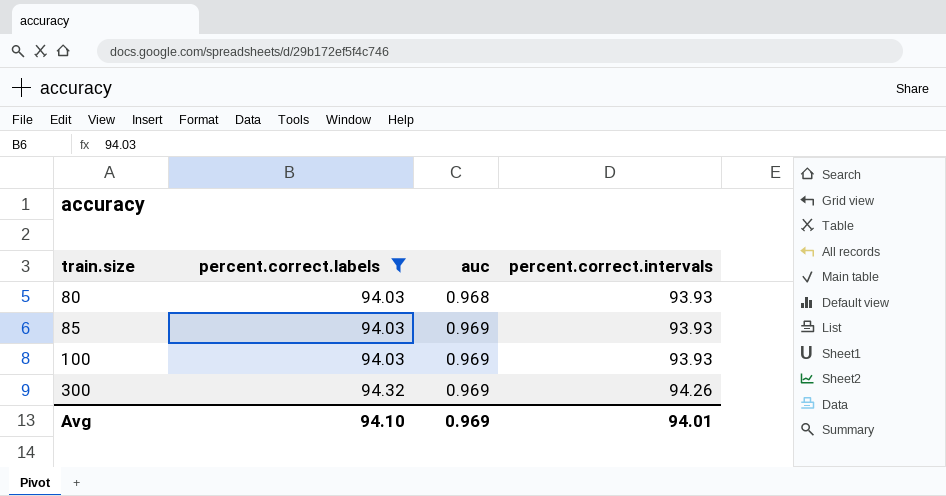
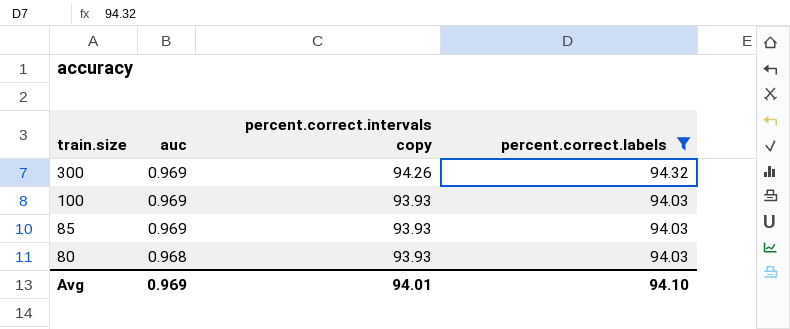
row order: train.size ascending -> train.size descending
column name: percent.correct.intervals -> percent.correct.intervals copy
column percent.correct.labels | position: 2 -> 4

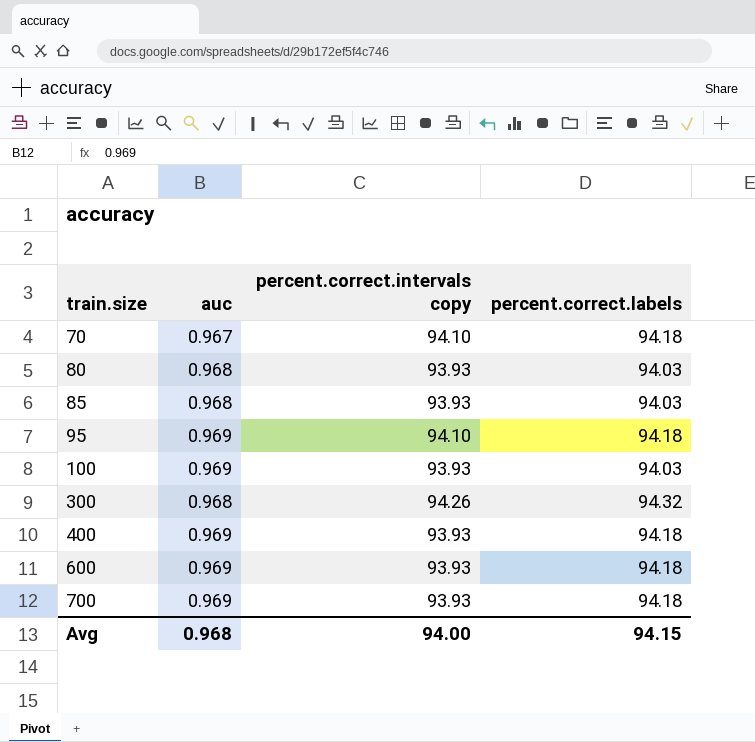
filter: percent.correct.labels != 94.18 -> none
row order: train.size descending -> train.size ascending
85 | auc: 0.969 -> 0.968
300 | auc: 0.969 -> 0.968
Avg | auc: 0.969 -> 0.968
Avg | percent.correct.intervals copy: 94.01 -> 94.00
Avg | percent.correct.labels: 94.10 -> 94.15

